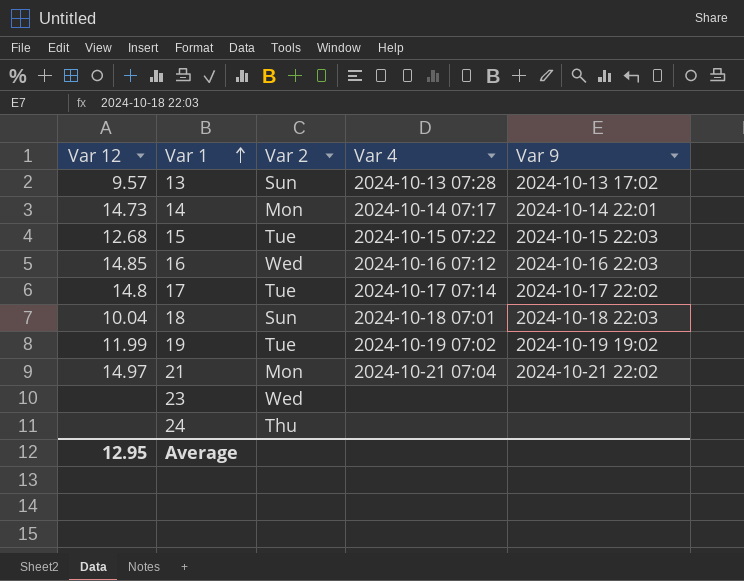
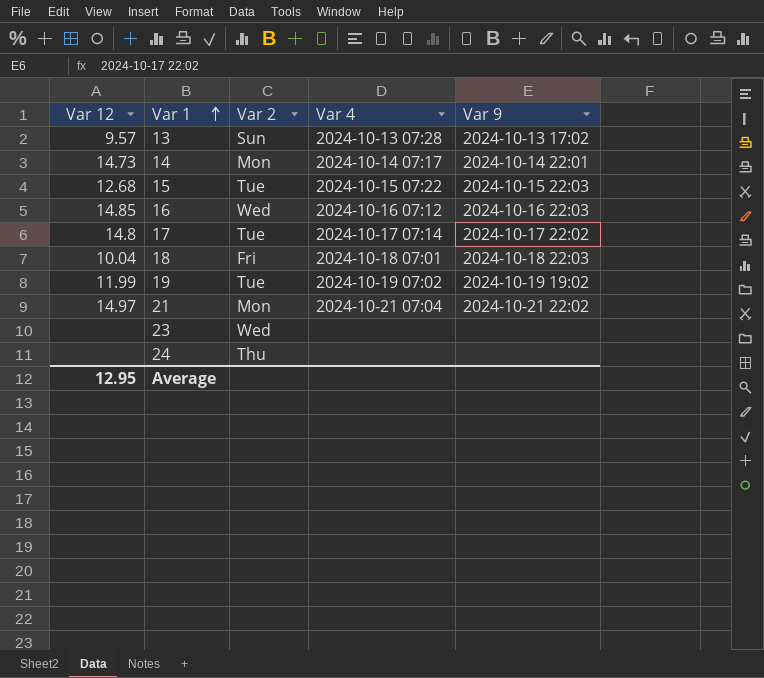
18 | Var 2: Sun -> Fri

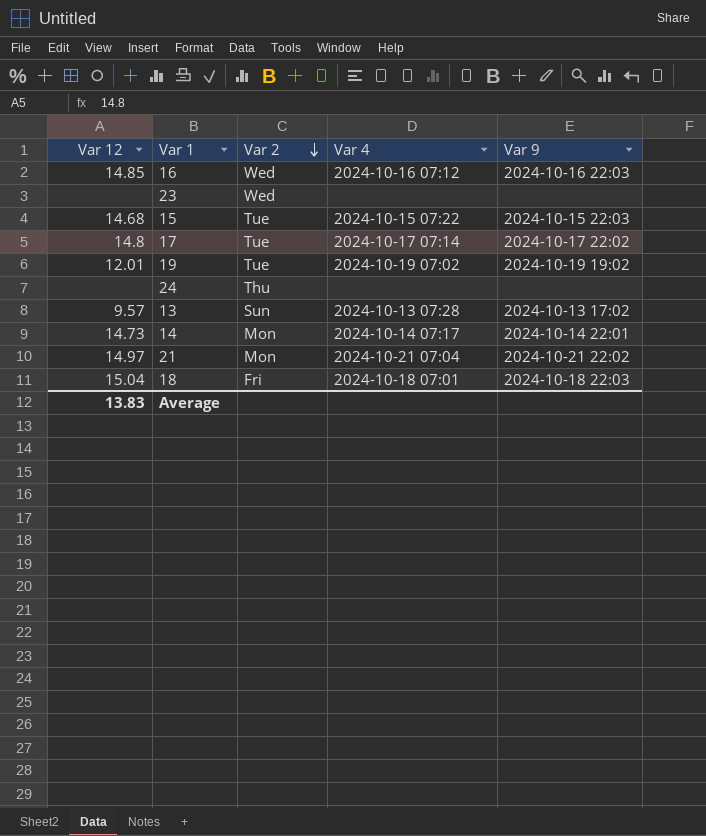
row order: Var 1 ascending -> Var 2 descending
15 | Var 12: 12.68 -> 14.68
19 | Var 12: 11.99 -> 12.01
18 | Var 12: 10.04 -> 15.04
Average | Var 12: 12.95 -> 13.83

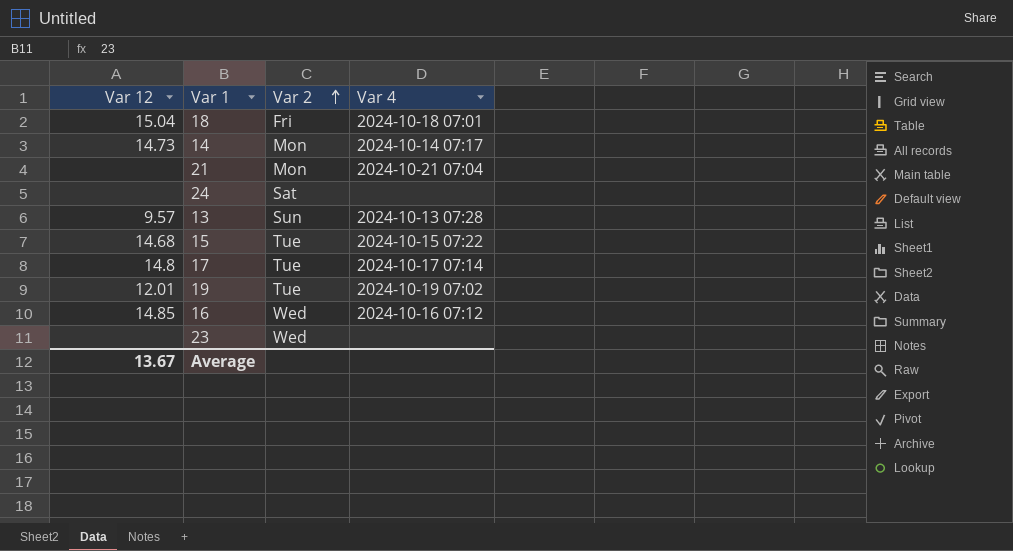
row order: Var 2 descending -> Var 2 ascending
column Var 9 | position: 5 -> none
21 | Var 12: 14.97 -> none
24 | Var 2: Thu -> Sat
Average | Var 12: 13.83 -> 13.67

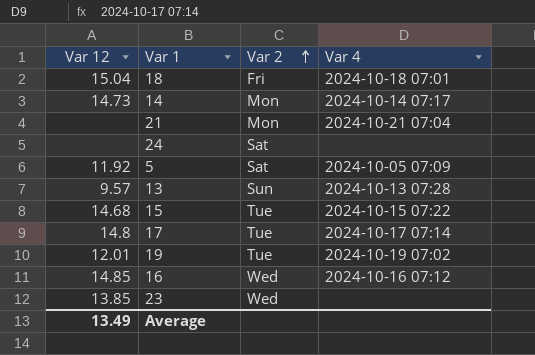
row 5: none -> 11.92 | Sat | 2024-10-05 07:09
23 | Var 12: none -> 13.85
Average | Var 12: 13.67 -> 13.49

